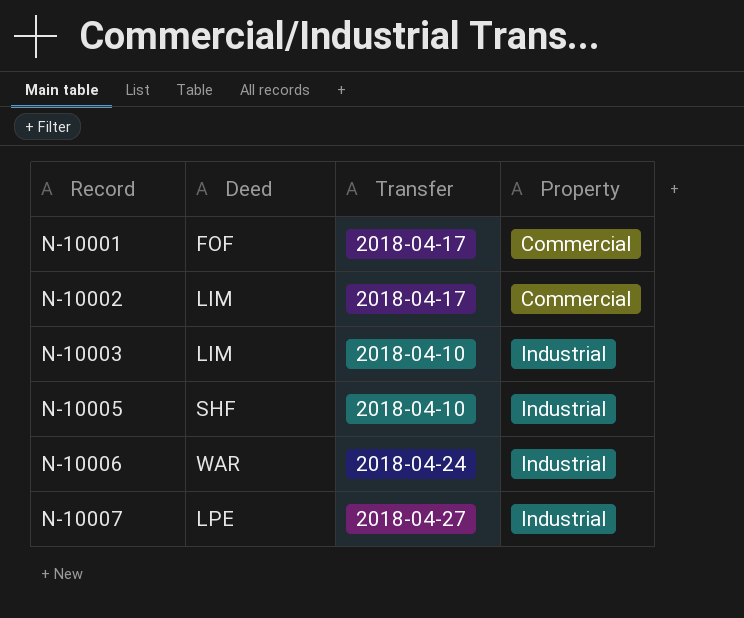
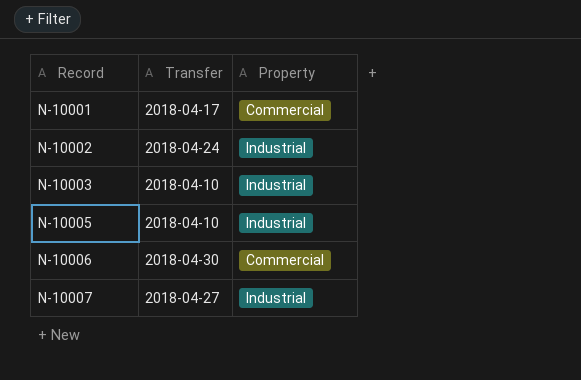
column Deed | position: 2 -> none
N-10002 | Transfer: 2018-04-17 -> 2018-04-24
N-10002 | Property: Commercial -> Industrial
N-10006 | Transfer: 2018-04-24 -> 2018-04-30
N-10006 | Property: Industrial -> Commercial

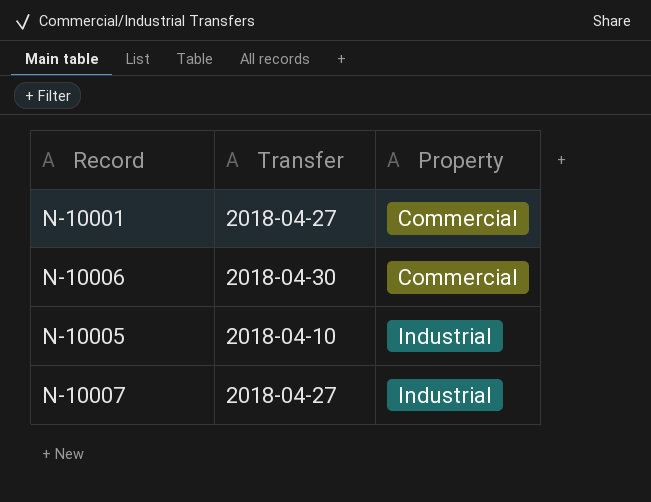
row order: Record ascending -> Property ascending
row N-10002: 2018-04-24 | Industrial -> none
row N-10003: 2018-04-10 | Industrial -> none
N-10001 | Transfer: 2018-04-17 -> 2018-04-27

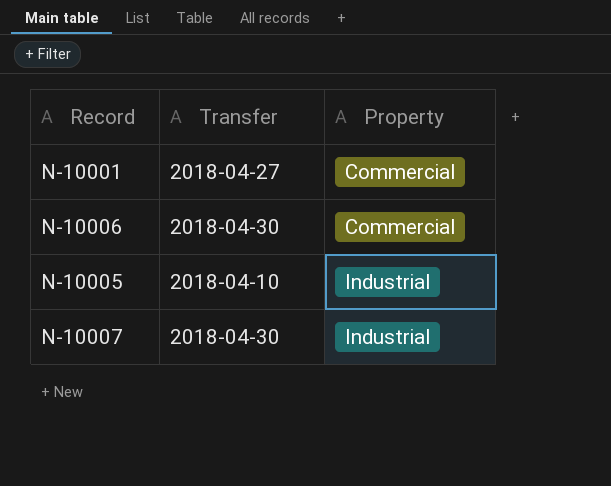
N-10007 | Transfer: 2018-04-27 -> 2018-04-30

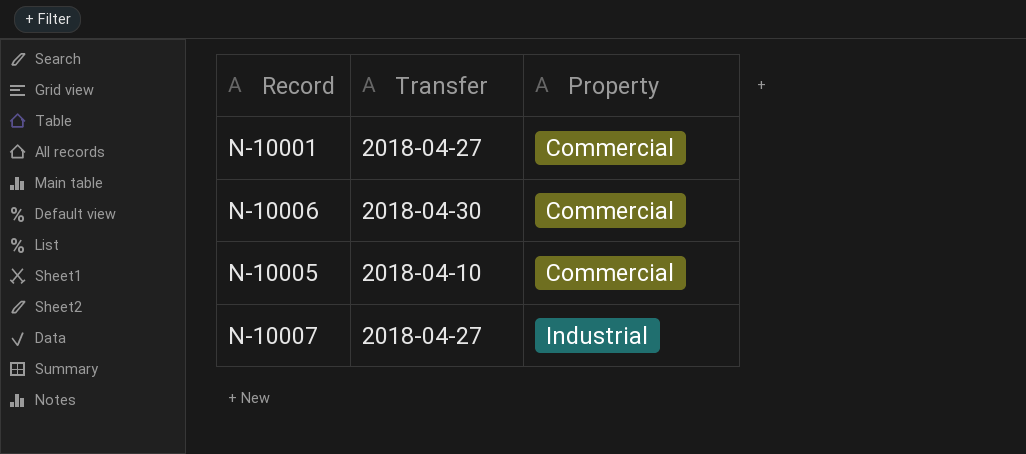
N-10005 | Property: Industrial -> Commercial
N-10007 | Transfer: 2018-04-30 -> 2018-04-27

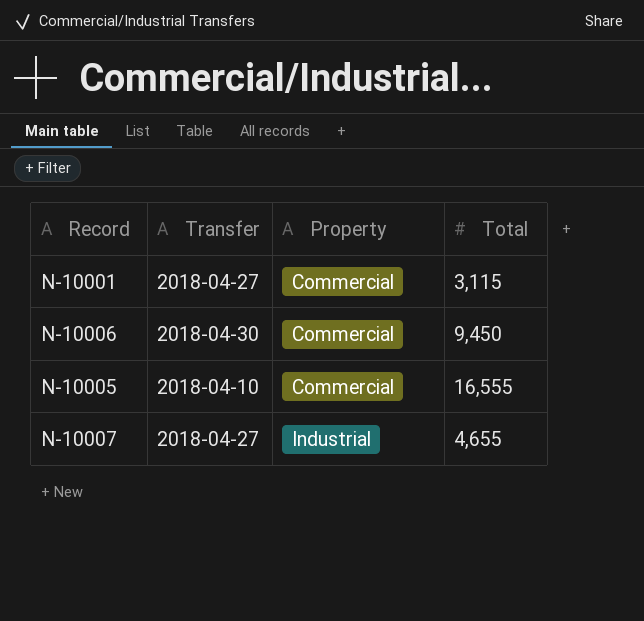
column Total | position: none -> 4

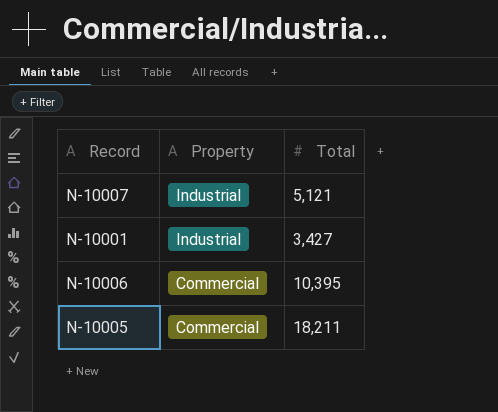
row order: Property ascending -> Property descending
column Transfer | position: 2 -> none
N-10007 | Total: 4,655 -> 5,121
N-10001 | Property: Commercial -> Industrial
N-10001 | Total: 3,115 -> 3,427
N-10006 | Total: 9,450 -> 10,395
N-10005 | Total: 16,555 -> 18,211

